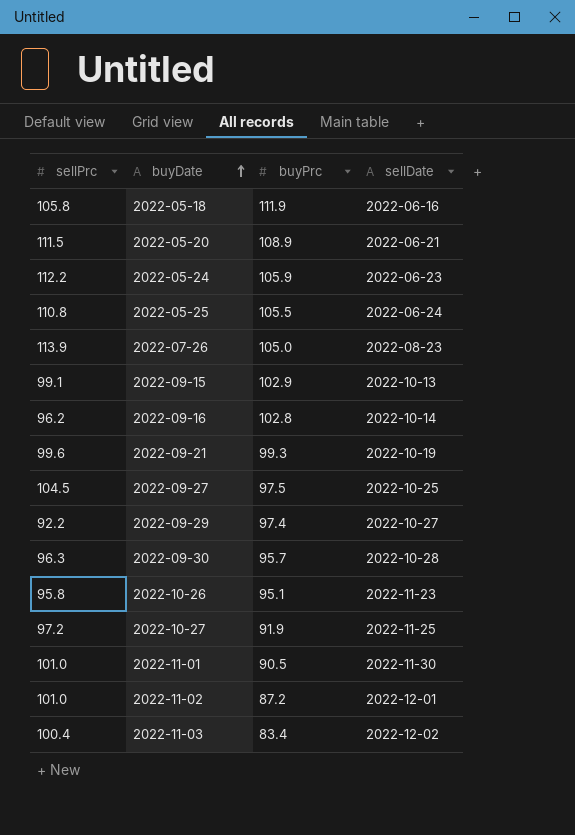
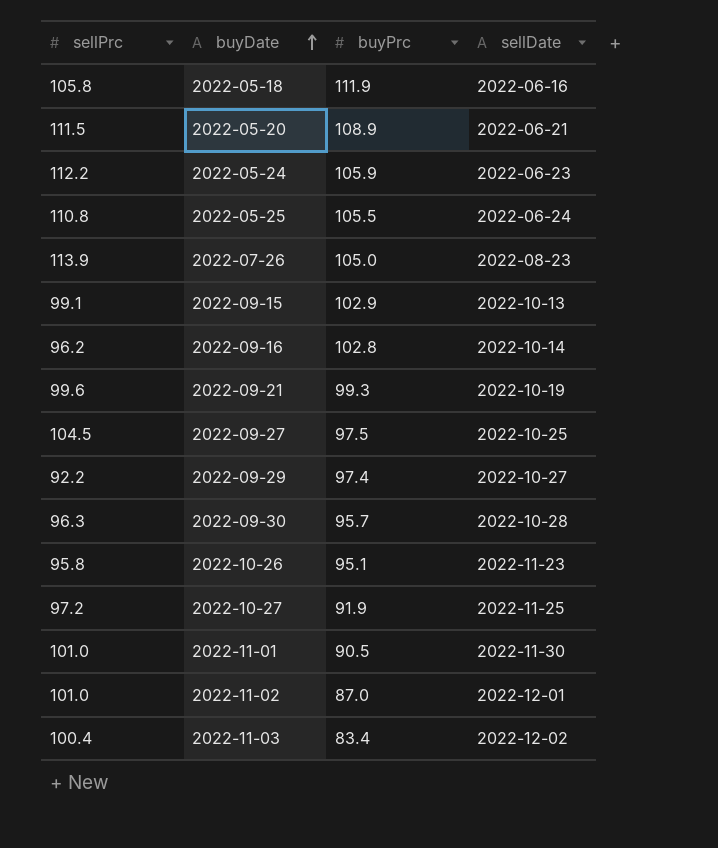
2022-11-02 | buyPrc: 87.2 -> 87.0

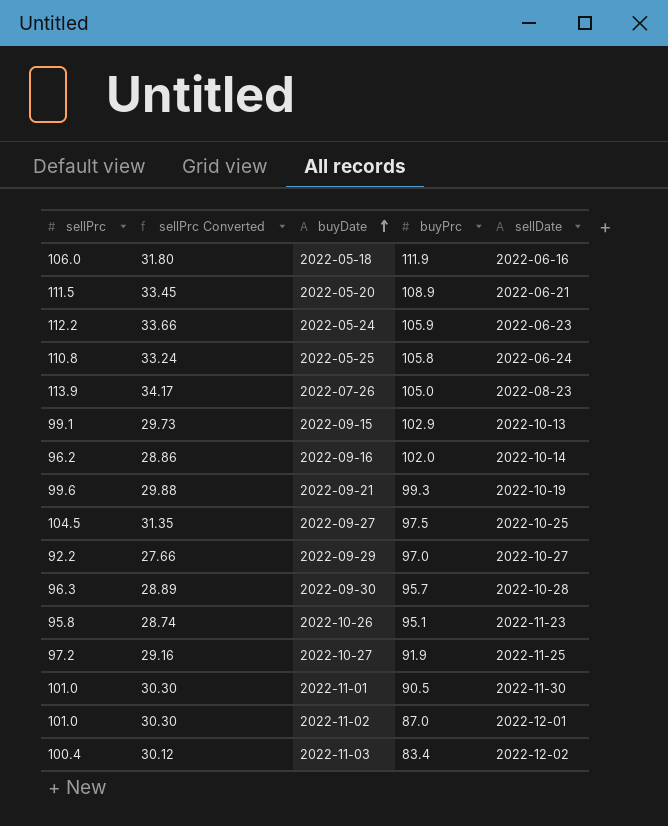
column sellPrc Converted | formula: none -> [sellPrc] * 0.3
2022-05-18 | sellPrc: 105.8 -> 106.0
2022-05-25 | buyPrc: 105.5 -> 105.8
2022-09-16 | buyPrc: 102.8 -> 102.0
2022-09-29 | buyPrc: 97.4 -> 97.0

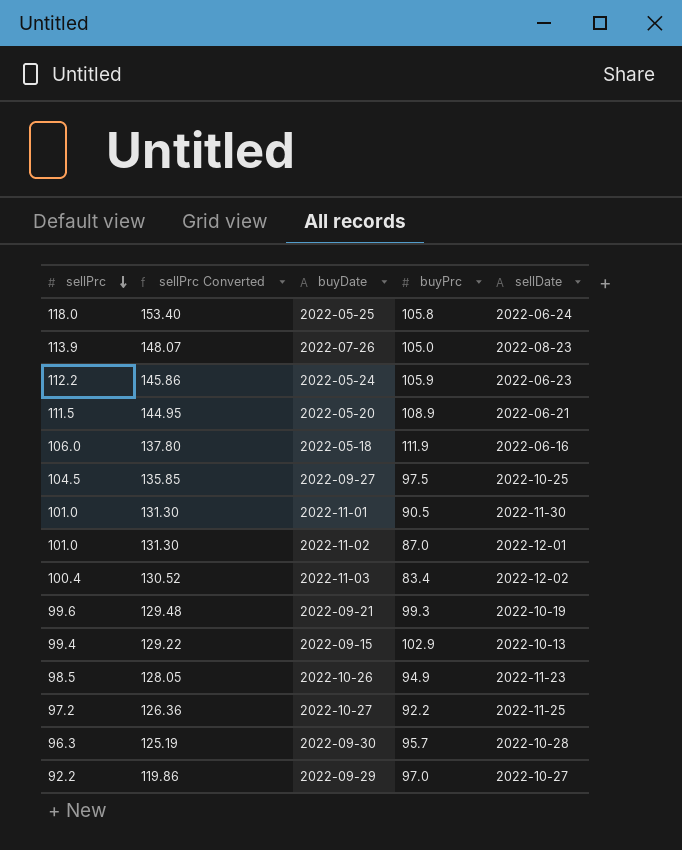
row order: buyDate ascending -> sellPrc descending
column sellPrc Converted | formula: [sellPrc] * 0.3 -> [sellPrc] * 1.3
row 2022-09-16: 96.2 | 28.86 | 102.0 | 2022-10-14 -> none
2022-05-25 | sellPrc: 110.8 -> 118.0
2022-09-15 | sellPrc: 99.1 -> 99.4
2022-10-26 | sellPrc: 95.8 -> 98.5
2022-10-26 | buyPrc: 95.1 -> 94.9
2022-10-27 | buyPrc: 91.9 -> 92.2

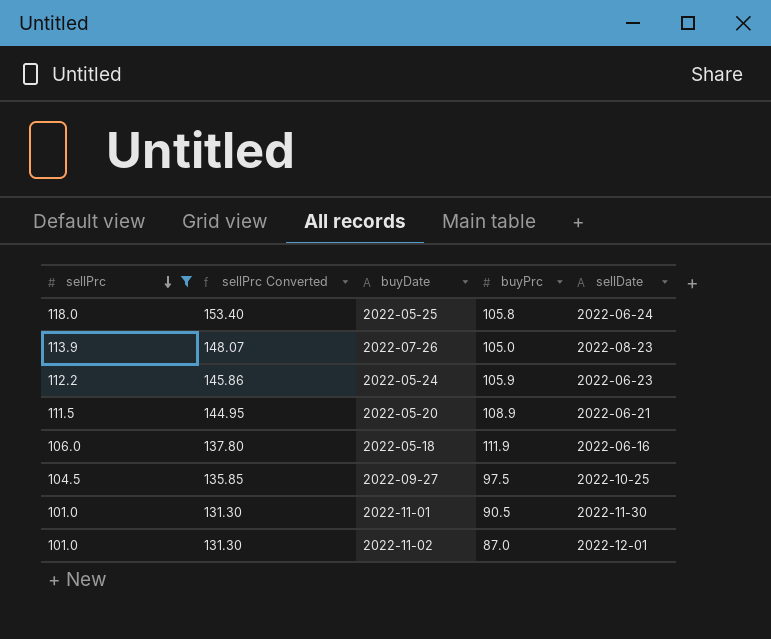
filter: none -> sellPrc >= 101.0

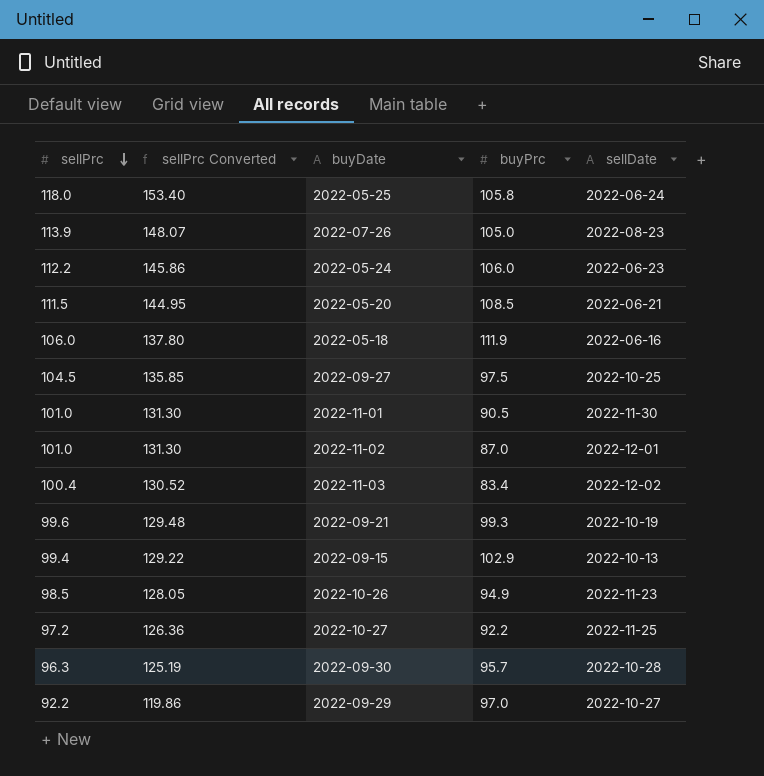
filter: sellPrc >= 101.0 -> none
2022-05-24 | buyPrc: 105.9 -> 106.0
2022-05-20 | buyPrc: 108.9 -> 108.5

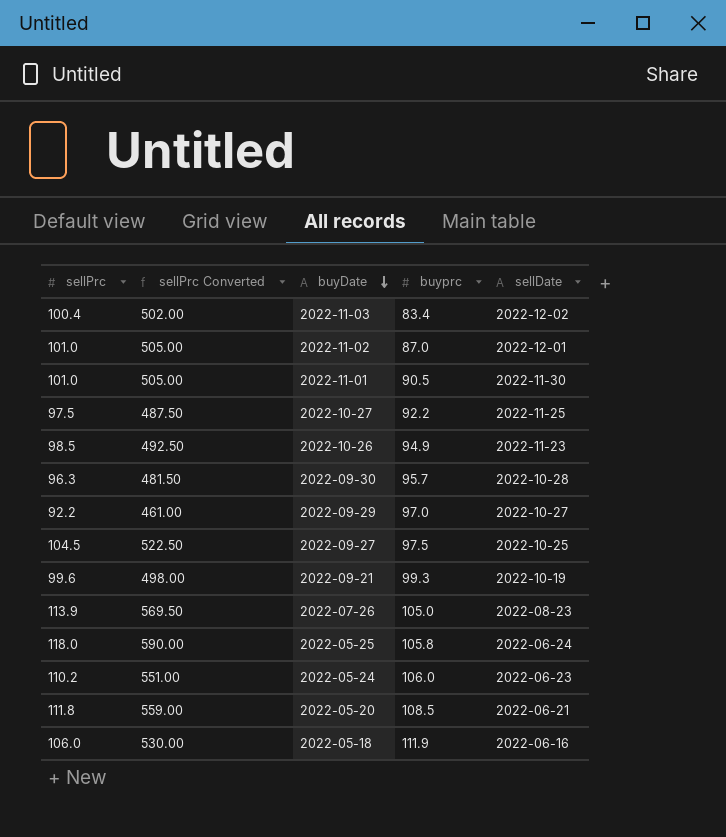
row order: sellPrc descending -> buyDate descending
column sellPrc Converted | formula: [sellPrc] * 1.3 -> [sellPrc] * 5
column name: buyPrc -> buyprc
row 2022-09-15: 99.4 | 129.22 | 102.9 | 2022-10-13 -> none
2022-10-27 | sellPrc: 97.2 -> 97.5
2022-05-24 | sellPrc: 112.2 -> 110.2
2022-05-20 | sellPrc: 111.5 -> 111.8

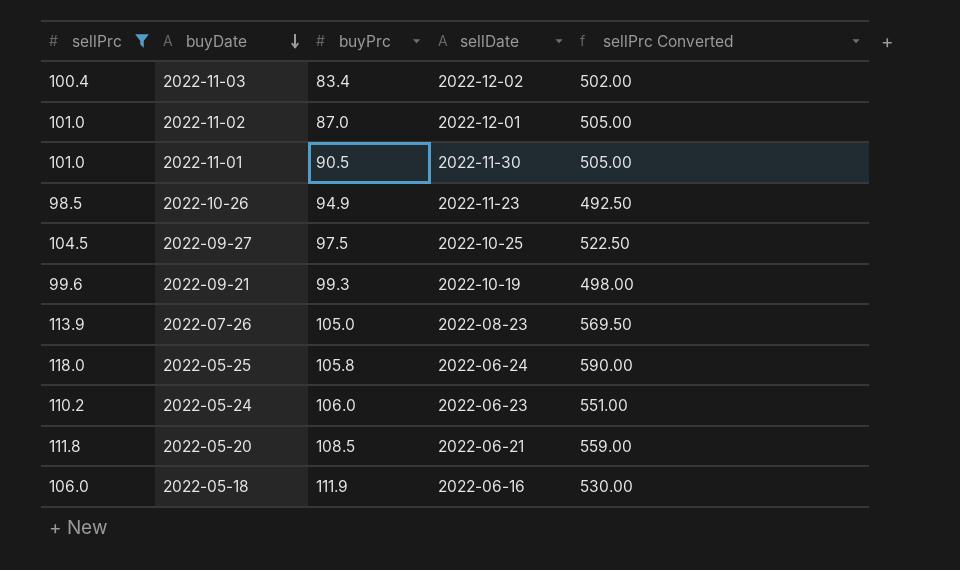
filter: none -> sellPrc >= 98.5
column name: buyprc -> buyPrc
column sellPrc Converted | position: 2 -> 5

